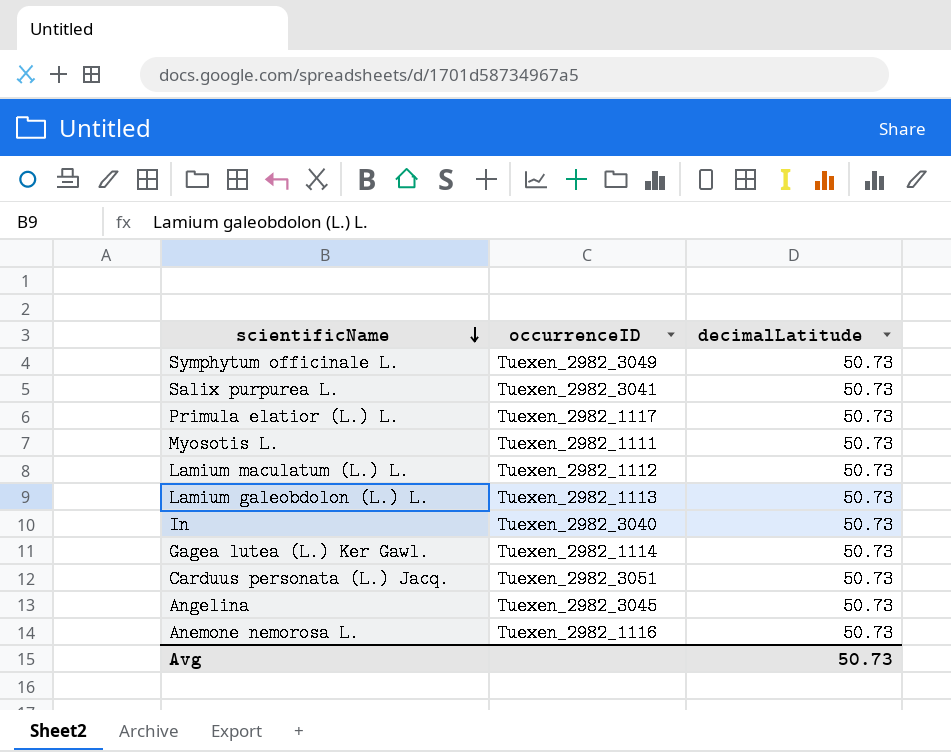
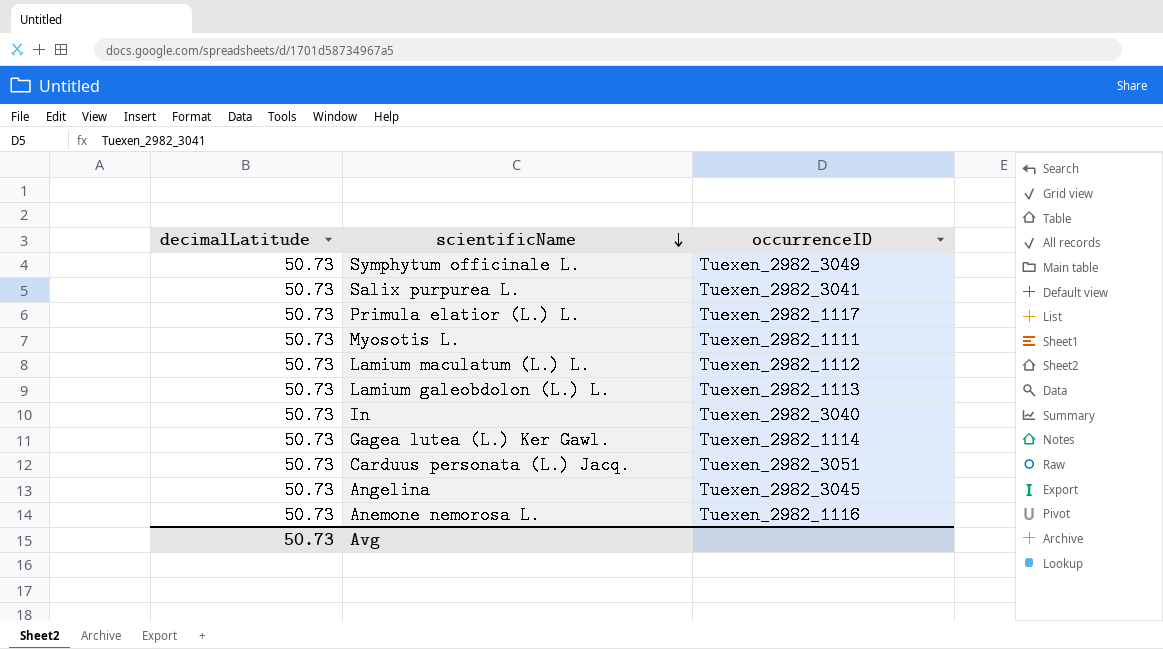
column decimalLatitude | position: 3 -> 1

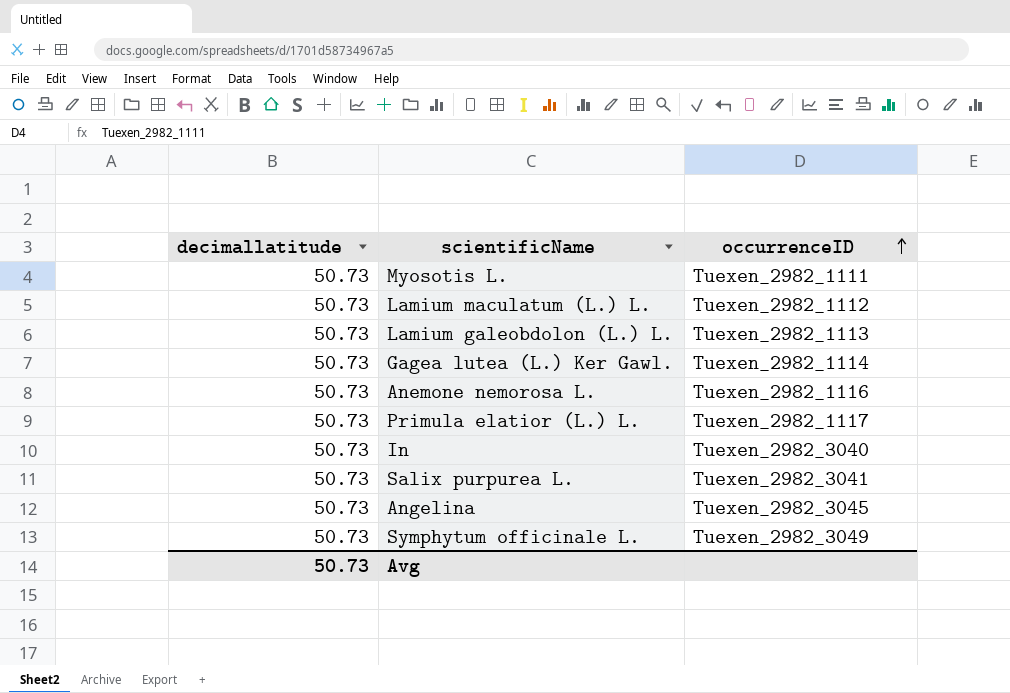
row order: scientificName descending -> occurrenceID ascending
column name: decimalLatitude -> decimallatitude
row Carduus personata (L.) Jacq.: 50.73 | Tuexen_2982_3051 -> none

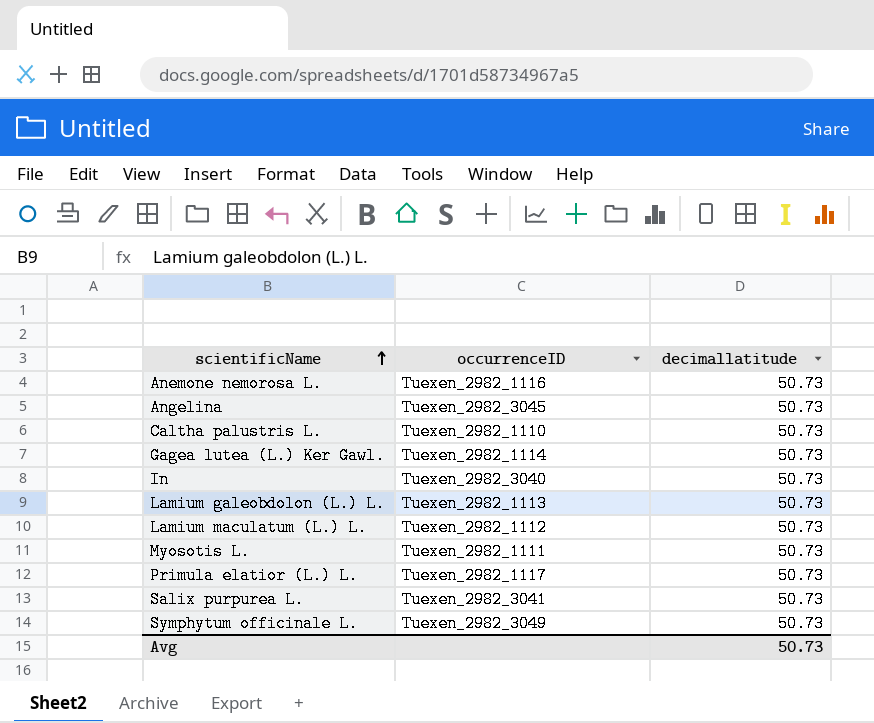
row order: occurrenceID ascending -> scientificName ascending
column decimallatitude | position: 1 -> 3
row Caltha palustris L.: none -> Tuexen_2982_1110 | 50.73

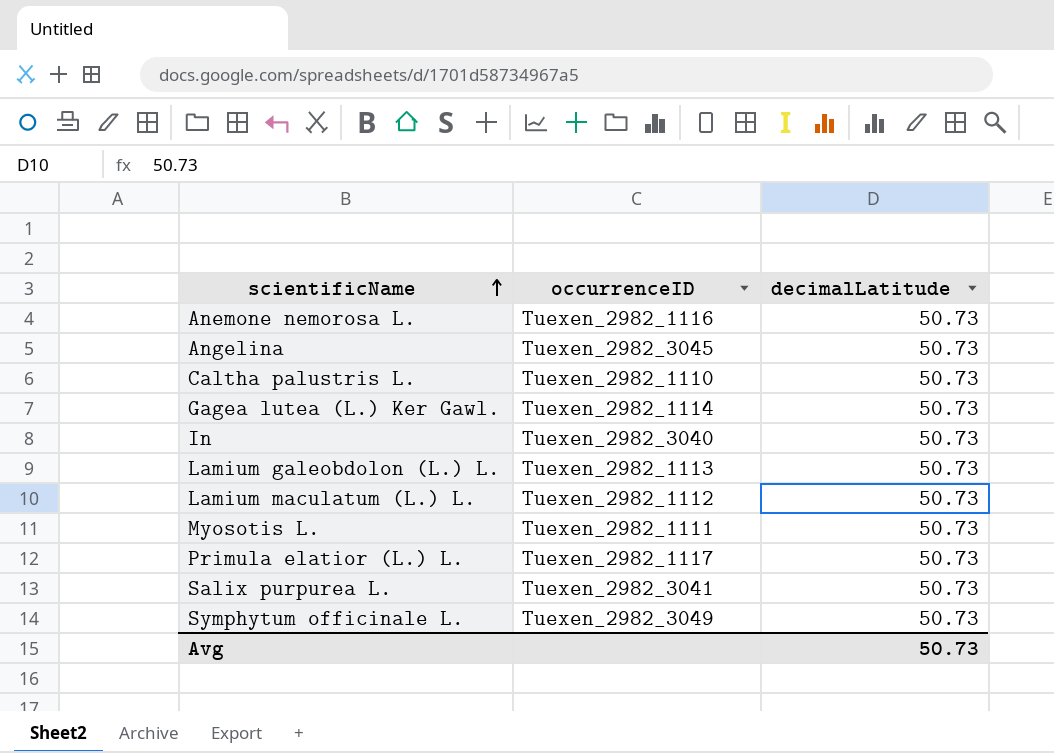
column name: decimallatitude -> decimalLatitude

